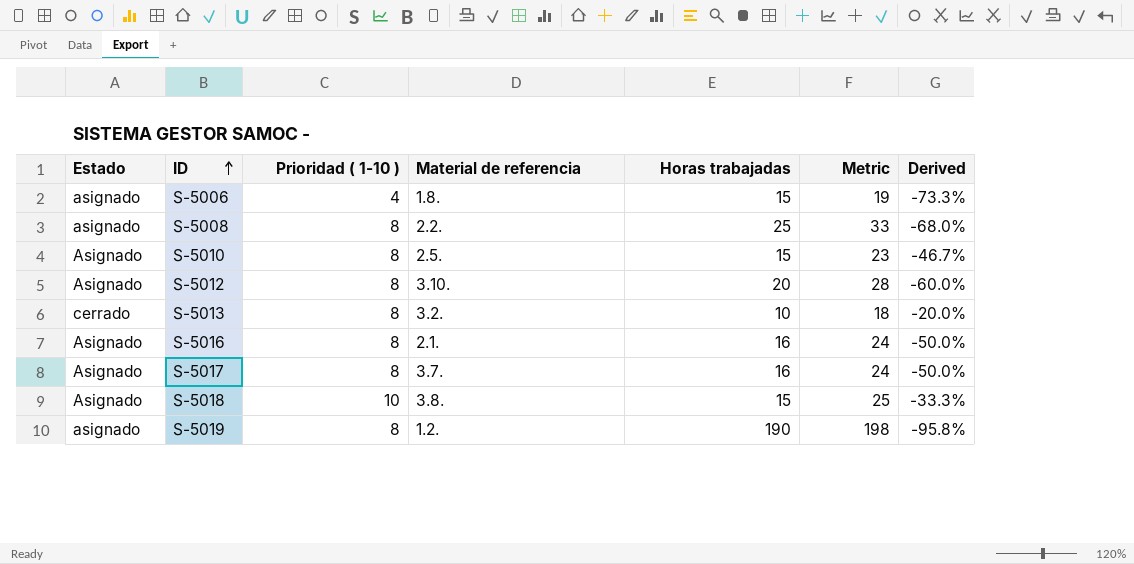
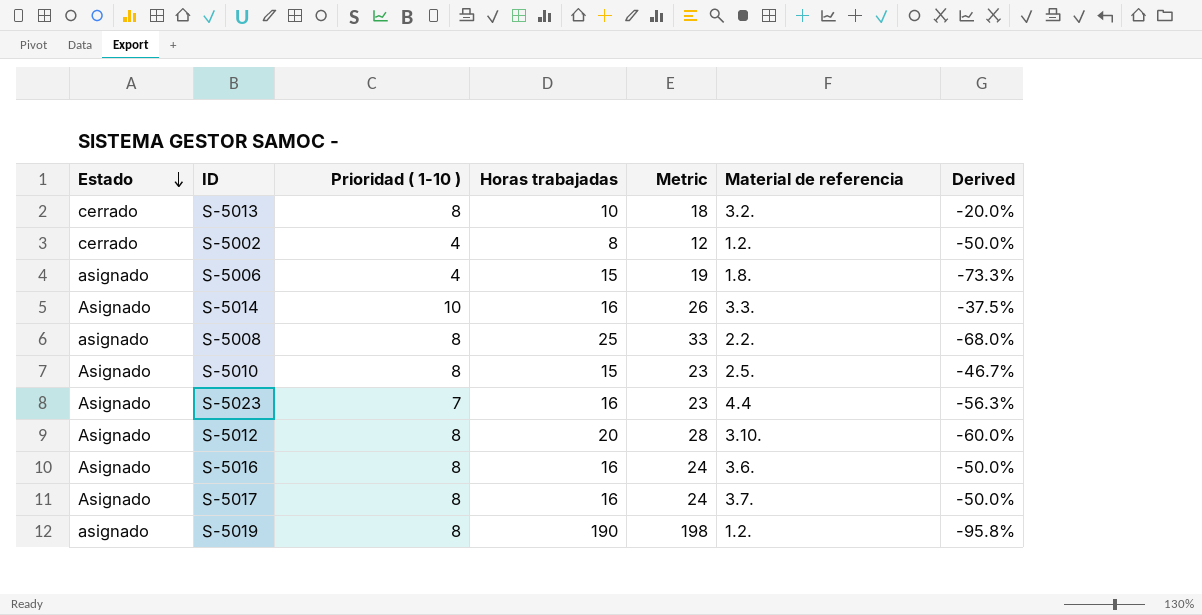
row order: ID ascending -> Estado descending
column Material de referencia | position: 4 -> 6
row S-5018: Asignado | 10 | 3.8. | 15 | 25 | -33.3% -> none
row S-5002: none -> cerrado | 4 | 8 | 12 | 1.2. | -50.0%
row S-5014: none -> Asignado | 10 | 16 | 26 | 3.3. | -37.5%
row S-5023: none -> Asignado | 7 | 16 | 23 | 4.4 | -56.3%
S-5016 | Material de referencia: 2.1. -> 3.6.

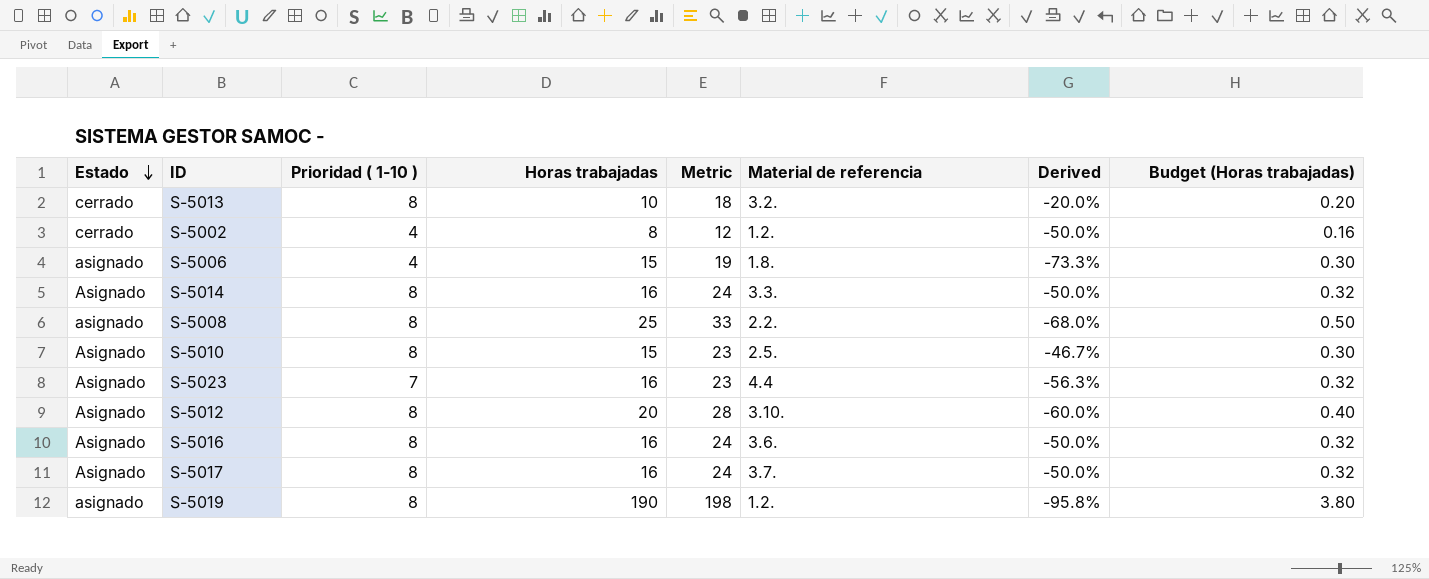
column Budget (Horas trabajadas) | formula: none -> [Horas trabajadas] * 0.02
S-5014 | Prioridad ( 1-10 ): 10 -> 8
S-5014 | Metric: 26 -> 24
S-5014 | Derived: -37.5% -> -50.0%

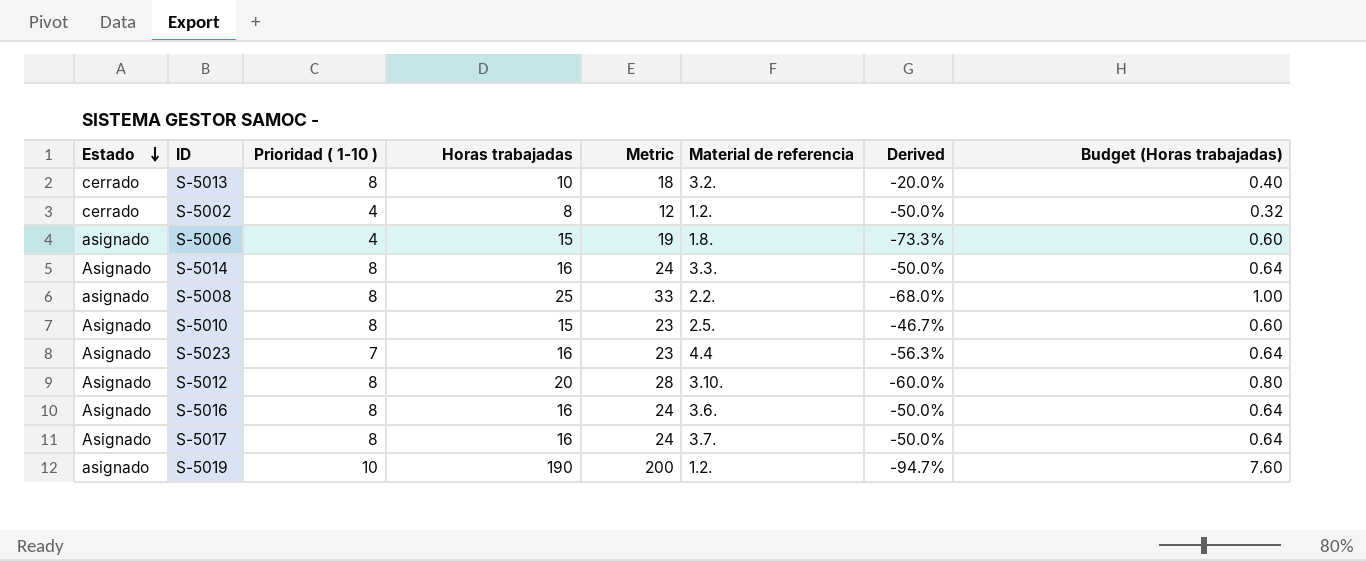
column Budget (Horas trabajadas) | formula: [Horas trabajadas] * 0.02 -> [Horas trabajadas] * 0.04
S-5019 | Prioridad ( 1-10 ): 8 -> 10
S-5019 | Metric: 198 -> 200
S-5019 | Derived: -95.8% -> -94.7%

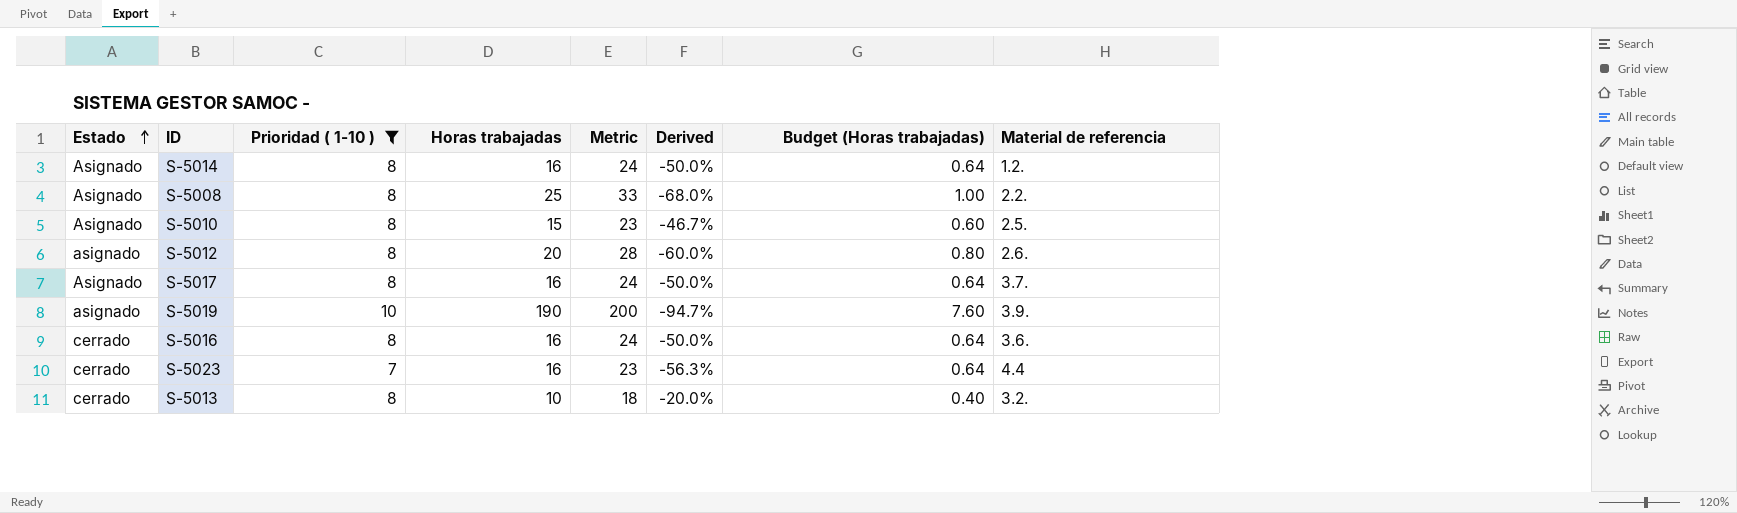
filter: none -> Prioridad ( 1-10 ) != 4
row order: Estado descending -> Estado ascending
column Material de referencia | position: 6 -> 8
S-5014 | Material de referencia: 3.3. -> 1.2.
S-5008 | Estado: asignado -> Asignado
S-5012 | Estado: Asignado -> asignado
S-5012 | Material de referencia: 3.10. -> 2.6.
S-5019 | Material de referencia: 1.2. -> 3.9.
S-5016 | Estado: Asignado -> cerrado
S-5023 | Estado: Asignado -> cerrado

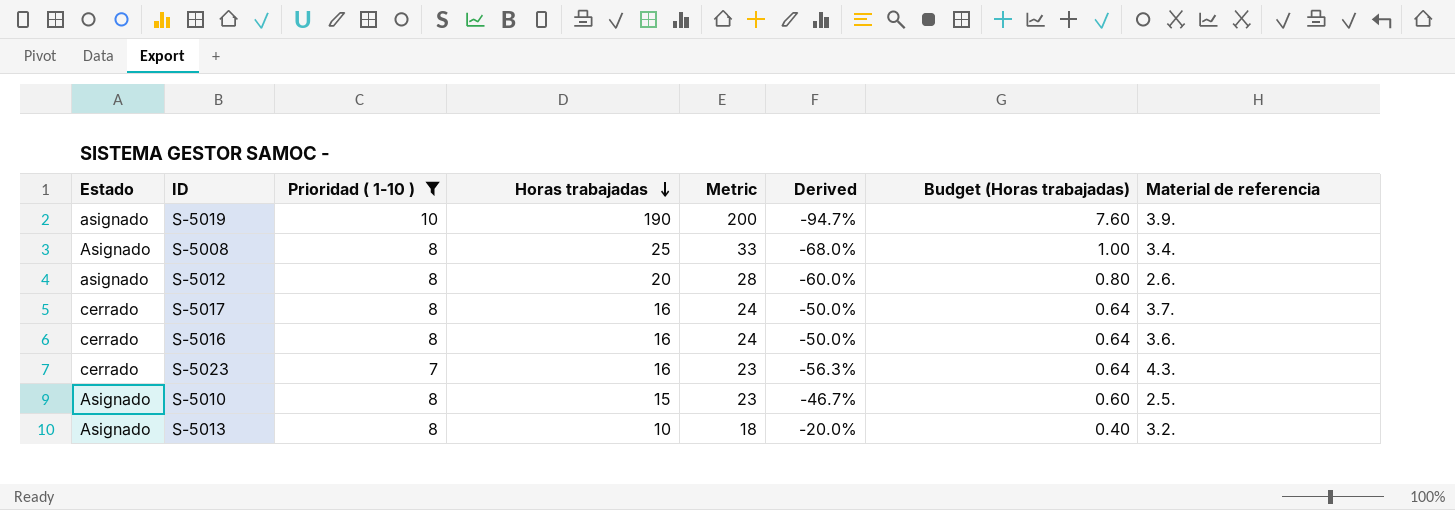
row order: Estado ascending -> Horas trabajadas descending
row S-5014: Asignado | 8 | 16 | 24 | -50.0% | 0.64 | 1.2. -> none
S-5008 | Material de referencia: 2.2. -> 3.4.
S-5017 | Estado: Asignado -> cerrado
S-5023 | Material de referencia: 4.4 -> 4.3.
S-5013 | Estado: cerrado -> Asignado

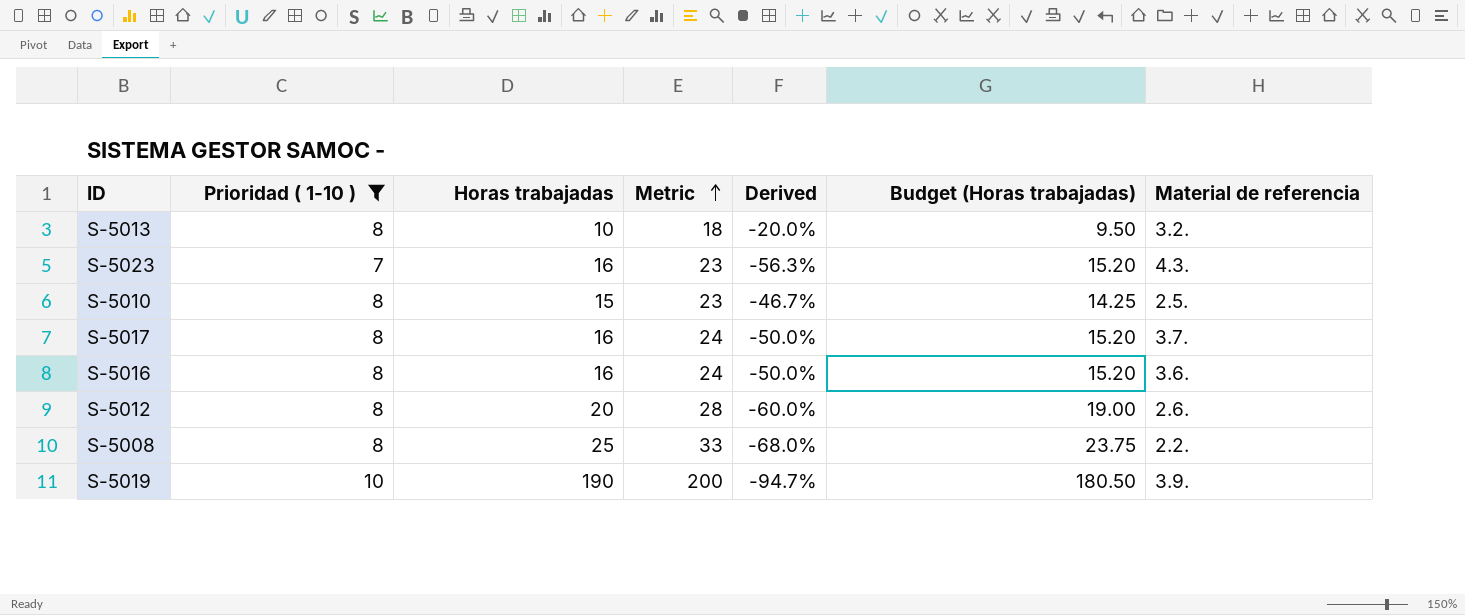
row order: Horas trabajadas descending -> Metric ascending
column Estado | position: 1 -> none
column Budget (Horas trabajadas) | formula: [Horas trabajadas] * 0.04 -> [Horas trabajadas] * 0.95
S-5008 | Material de referencia: 3.4. -> 2.2.

